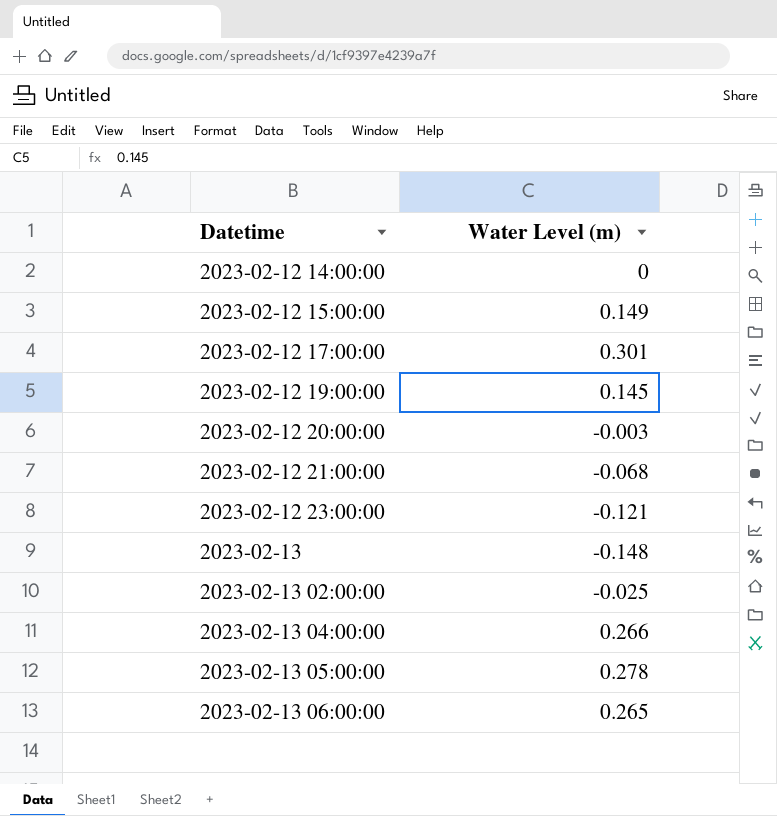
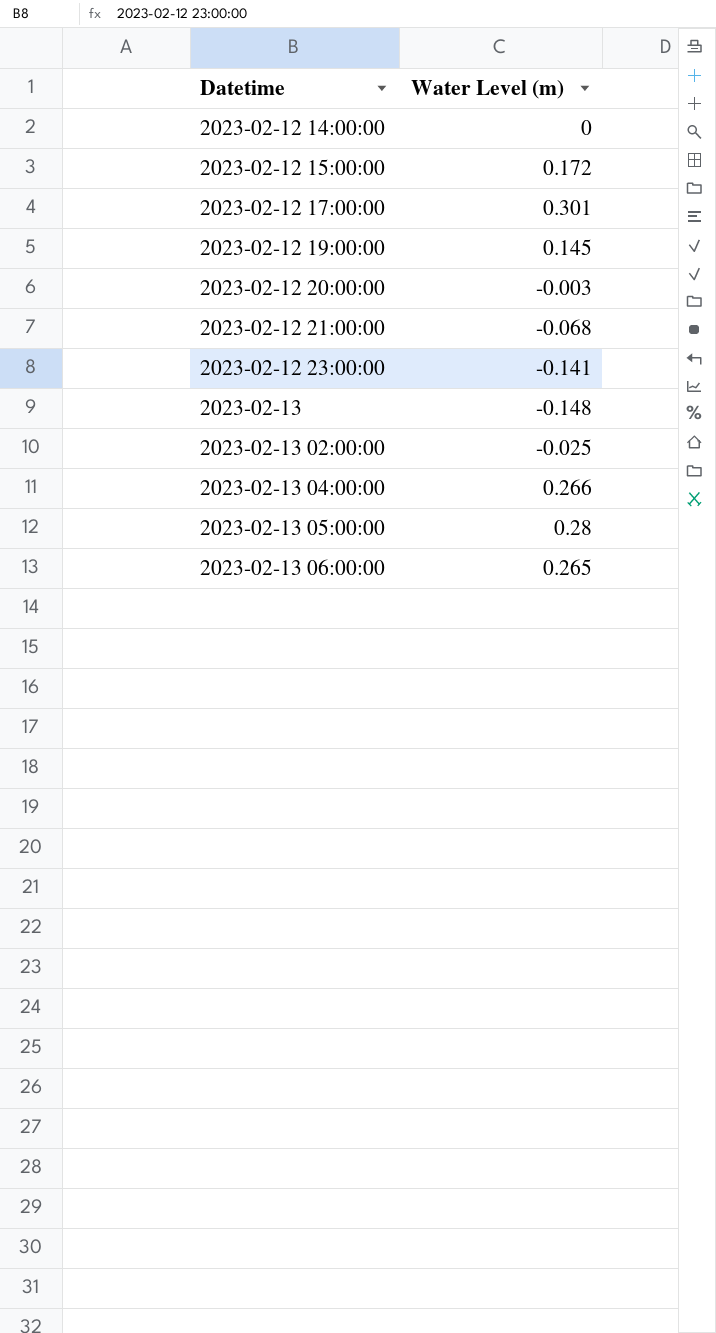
2023-02-12 15:00:00 | Water Level (m): 0.149 -> 0.172
2023-02-12 23:00:00 | Water Level (m): -0.121 -> -0.141
2023-02-13 05:00:00 | Water Level (m): 0.278 -> 0.28

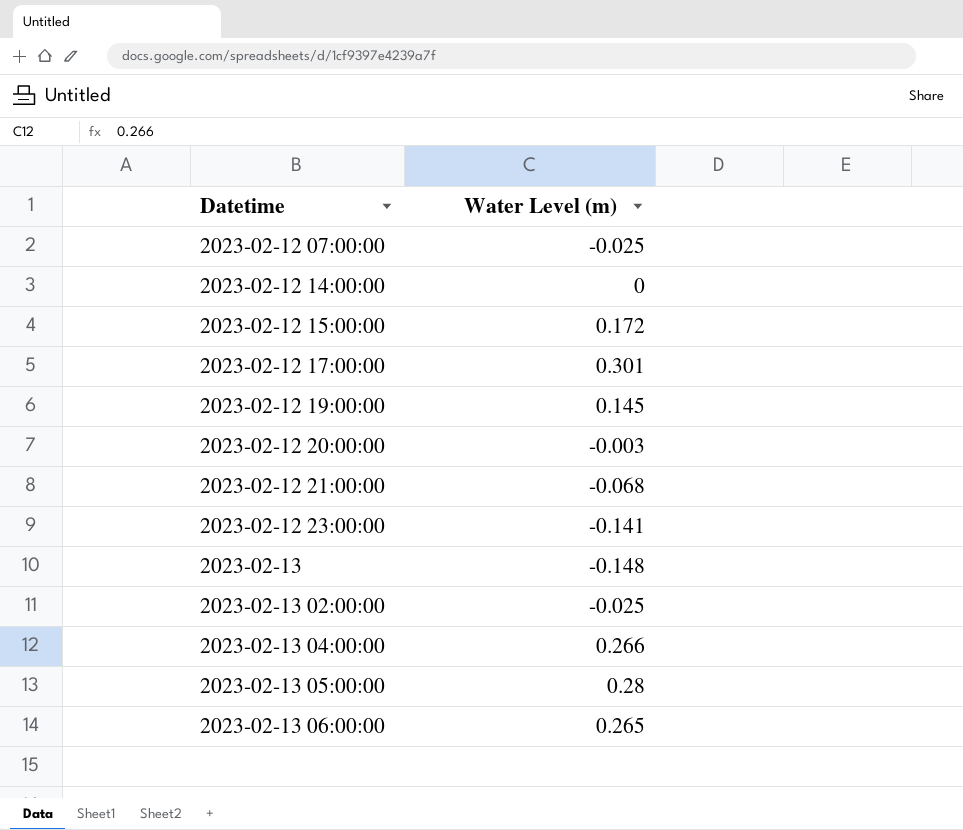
row 2023-02-12 07:00:00: none -> -0.025

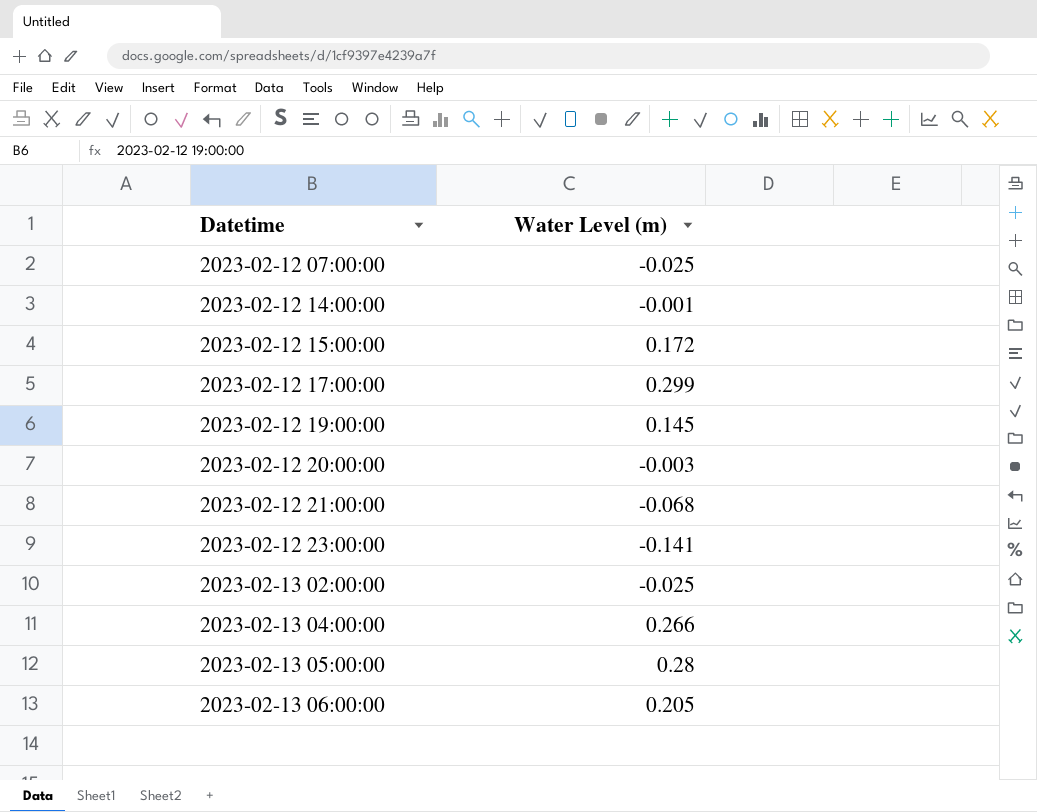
row 2023-02-13: -0.148 -> none
2023-02-12 14:00:00 | Water Level (m): 0 -> -0.001
2023-02-12 17:00:00 | Water Level (m): 0.301 -> 0.299
2023-02-13 06:00:00 | Water Level (m): 0.265 -> 0.205

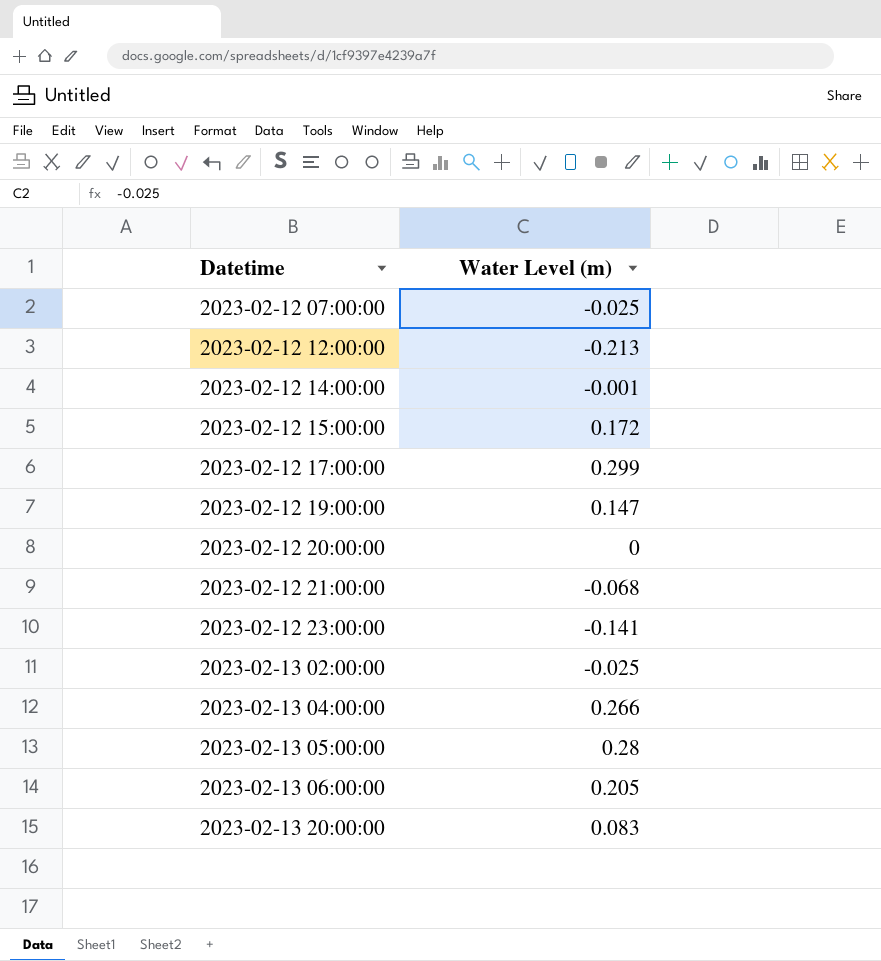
row 2023-02-12 12:00:00: none -> -0.213
2023-02-12 19:00:00 | Water Level (m): 0.145 -> 0.147
2023-02-12 20:00:00 | Water Level (m): -0.003 -> 0
row 2023-02-13 20:00:00: none -> 0.083

